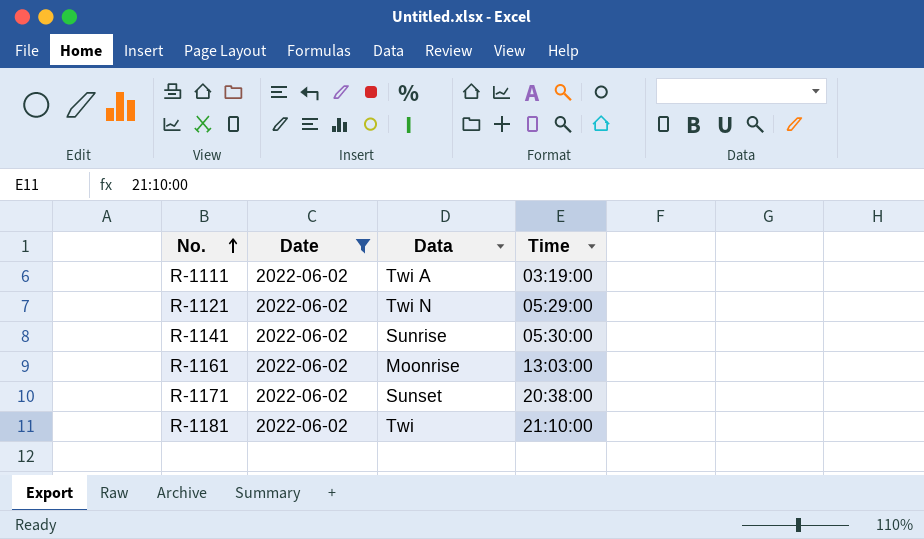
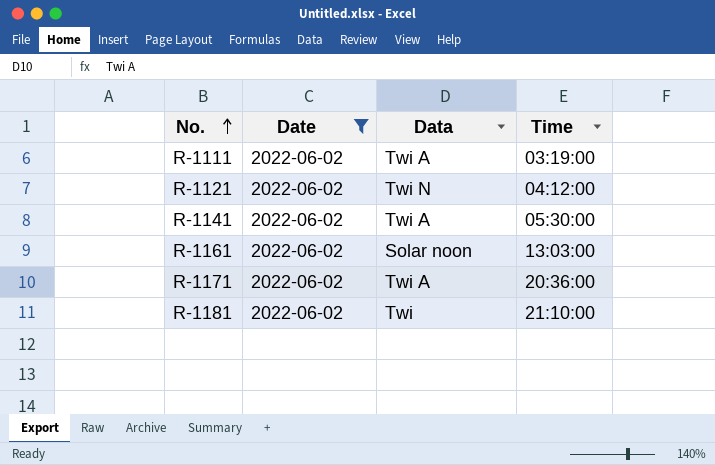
R-1121 | Time: 05:29:00 -> 04:12:00
R-1141 | Data: Sunrise -> Twi A
R-1161 | Data: Moonrise -> Solar noon
R-1171 | Data: Sunset -> Twi A
R-1171 | Time: 20:38:00 -> 20:36:00

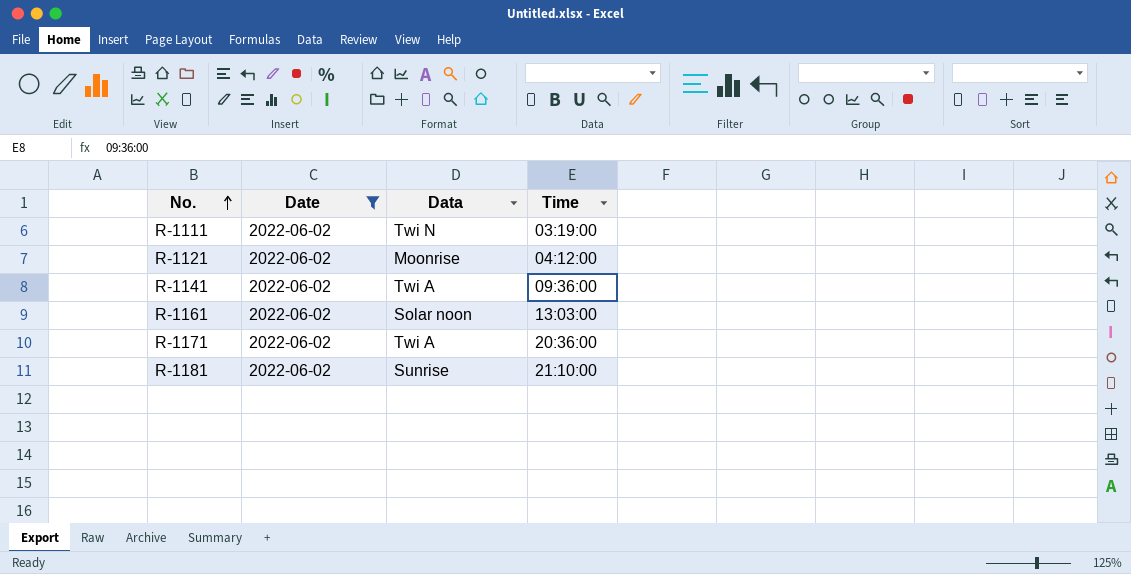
R-1111 | Data: Twi A -> Twi N
R-1121 | Data: Twi N -> Moonrise
R-1141 | Time: 05:30:00 -> 09:36:00
R-1181 | Data: Twi -> Sunrise

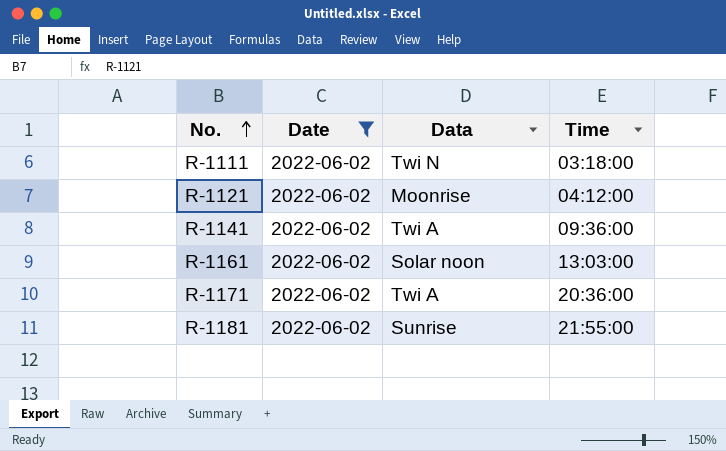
R-1111 | Time: 03:19:00 -> 03:18:00
R-1181 | Time: 21:10:00 -> 21:55:00

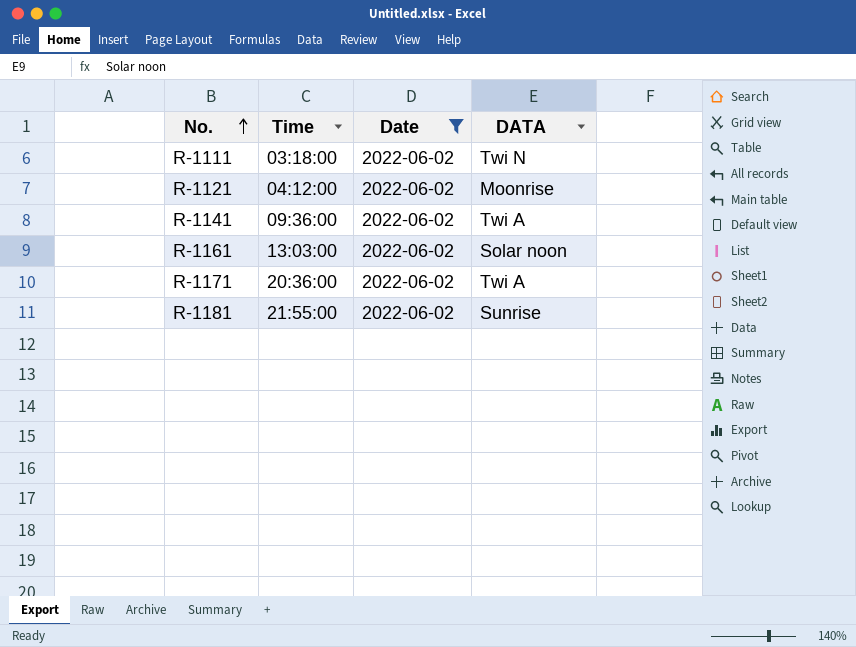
column Time | position: 4 -> 2
column name: Data -> DATA

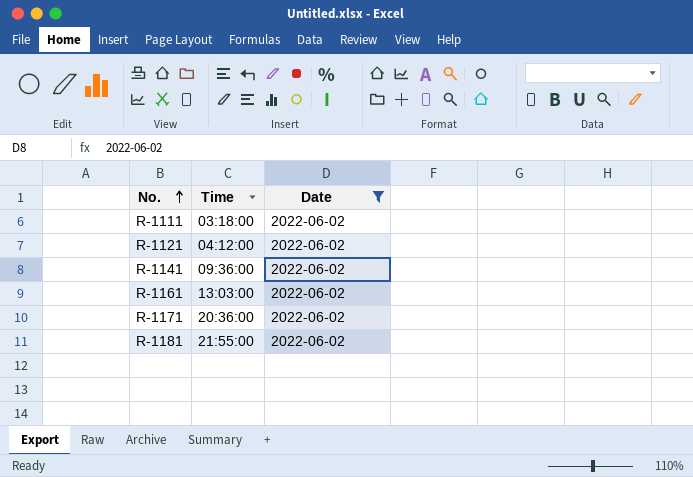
column DATA | position: 4 -> none

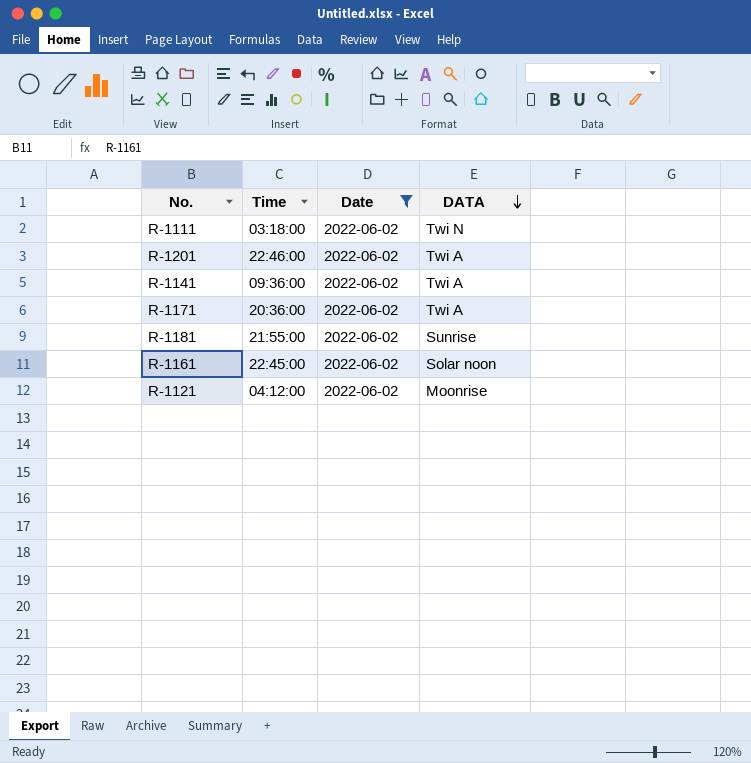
row order: No. ascending -> DATA descending
column DATA | position: none -> 4
row R-1201: none -> 22:46:00 | 2022-06-02 | Twi A
R-1161 | Time: 13:03:00 -> 22:45:00

